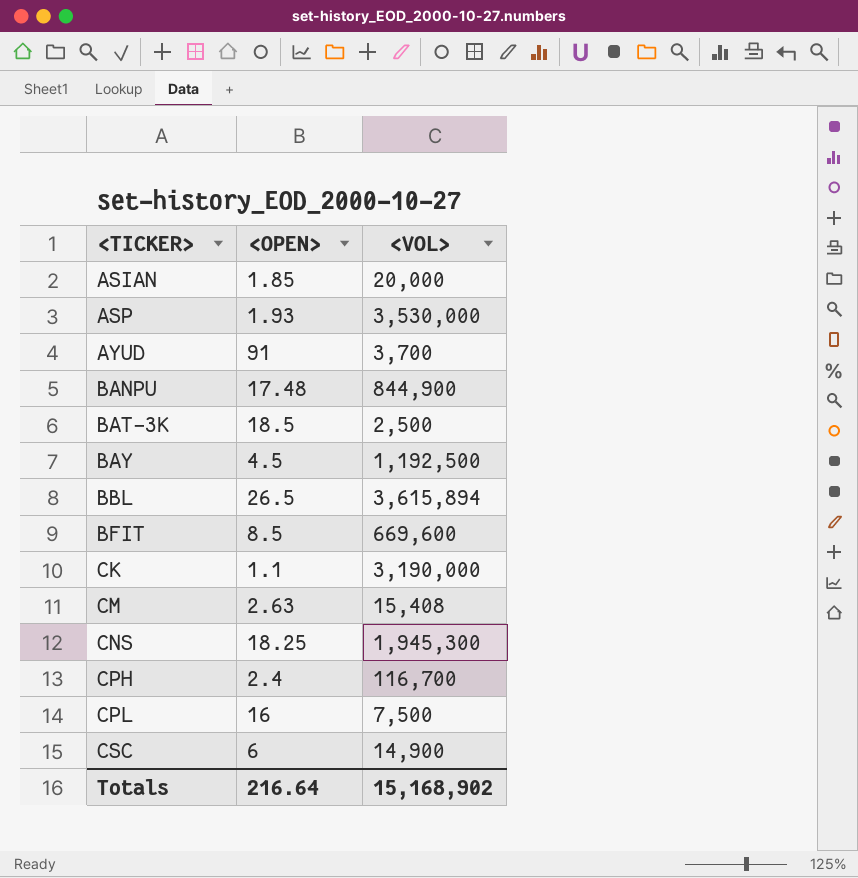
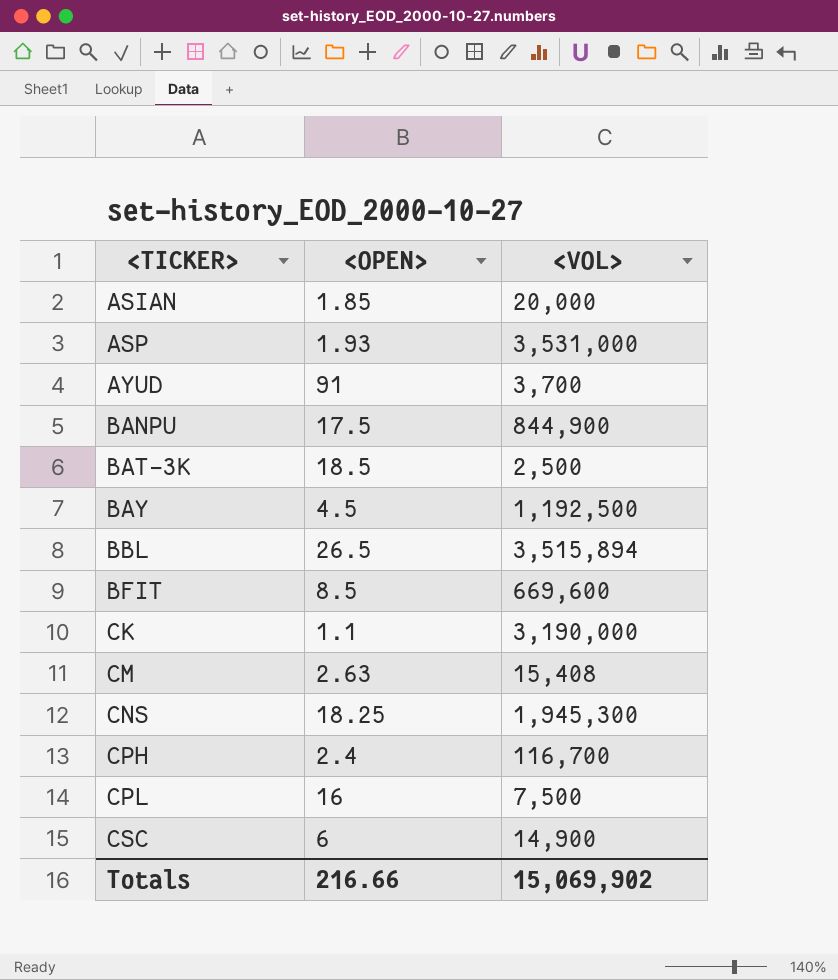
ASP | <VOL>: 3,530,000 -> 3,531,000
BANPU | <OPEN>: 17.48 -> 17.5
BBL | <VOL>: 3,615,894 -> 3,515,894
Totals | <OPEN>: 216.64 -> 216.66
Totals | <VOL>: 15,168,902 -> 15,069,902

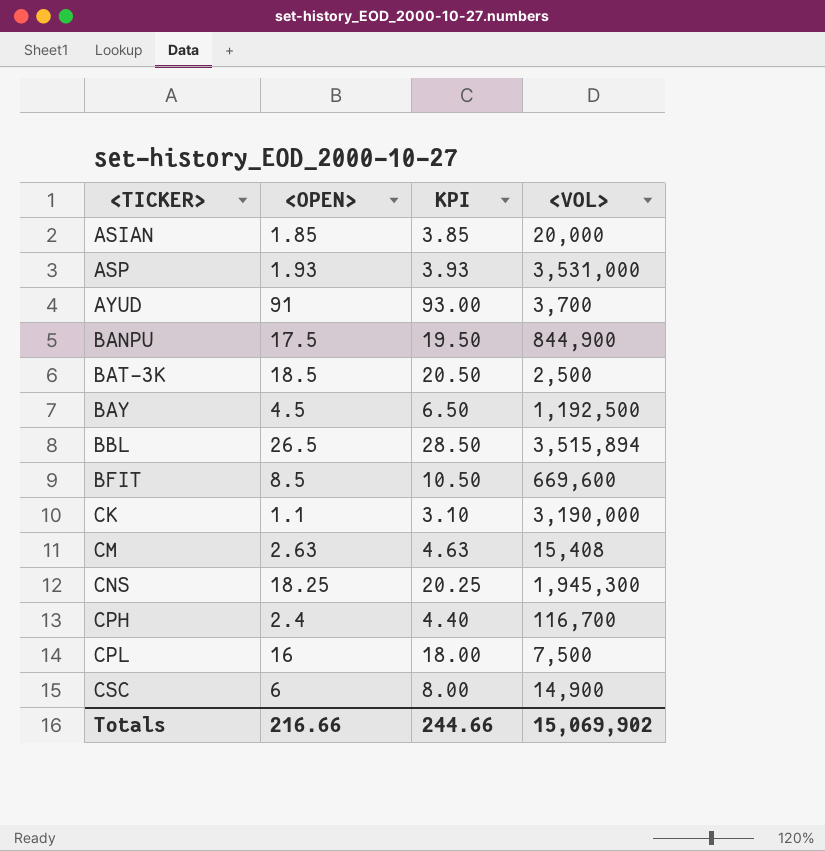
column KPI | formula: none -> [<OPEN>] + 2

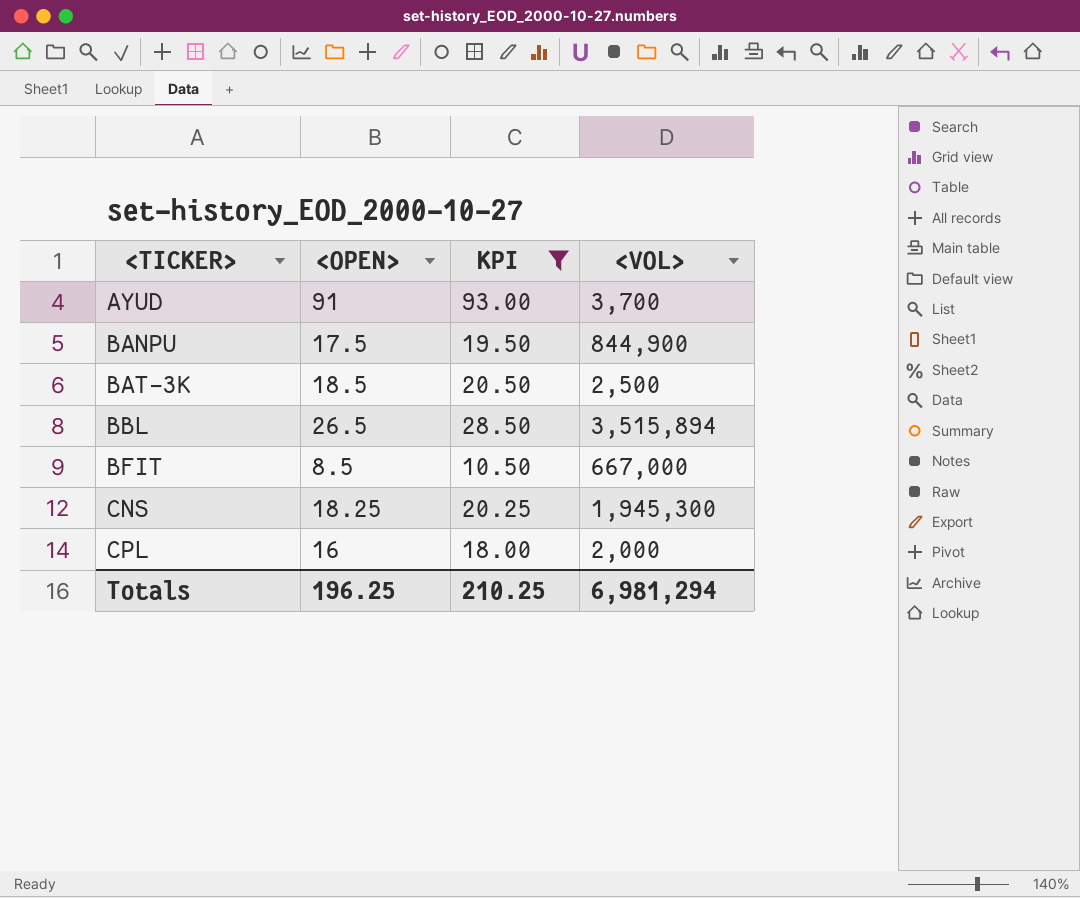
filter: none -> KPI >= 10.50
BFIT | <VOL>: 669,600 -> 667,000
CPL | <VOL>: 7,500 -> 2,000
Totals | <OPEN>: 216.66 -> 196.25
Totals | KPI: 244.66 -> 210.25
Totals | <VOL>: 15,069,902 -> 6,981,294

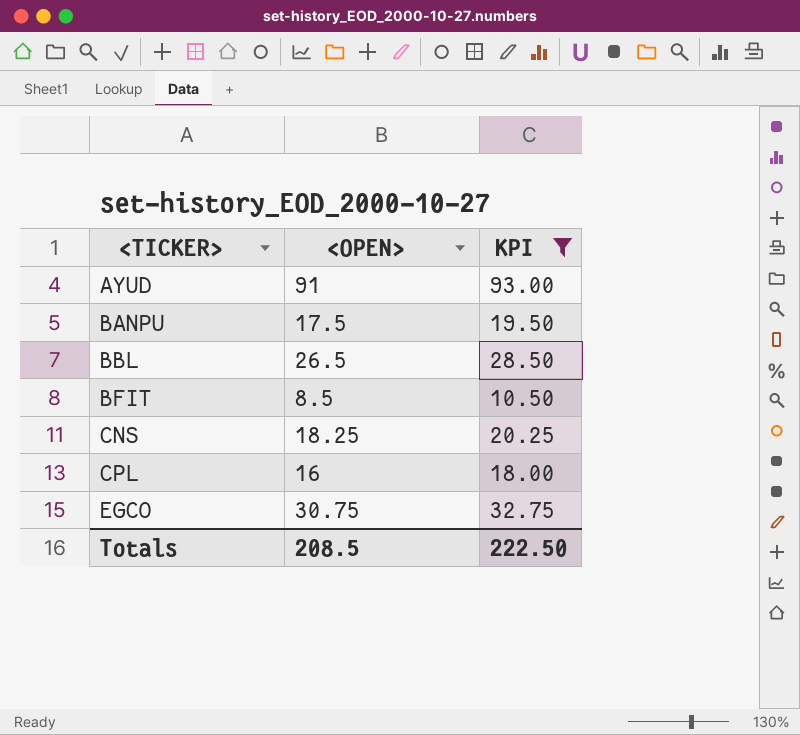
column <VOL> | position: 4 -> none
row BAT-3K: 18.5 | 20.50 | 2,500 -> none
row EGCO: none -> 30.75 | 32.75
Totals | <OPEN>: 196.25 -> 208.5
Totals | KPI: 210.25 -> 222.50

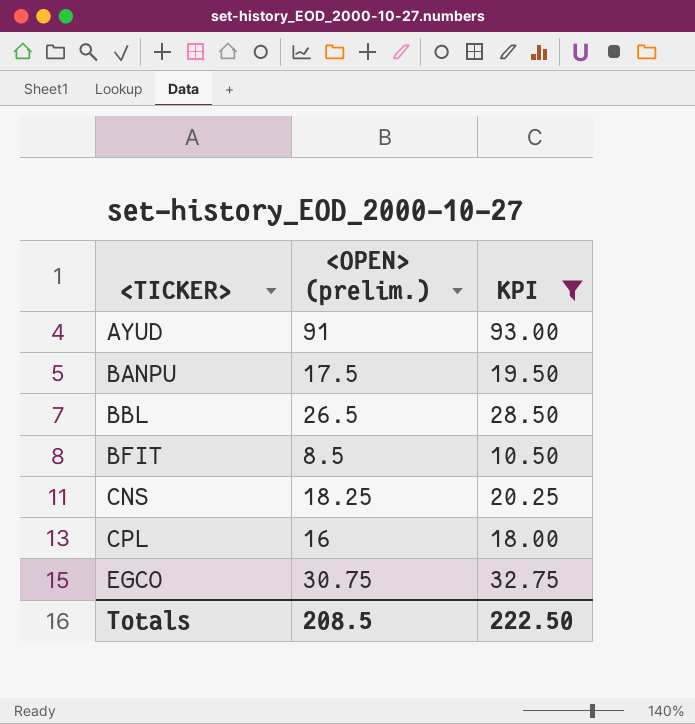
column name: <OPEN> -> <OPEN> (prelim.)

